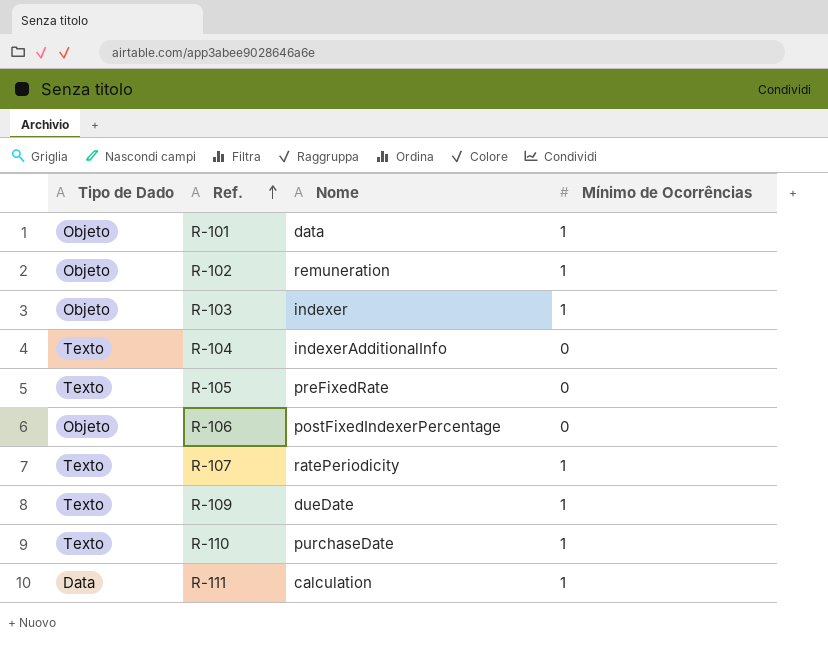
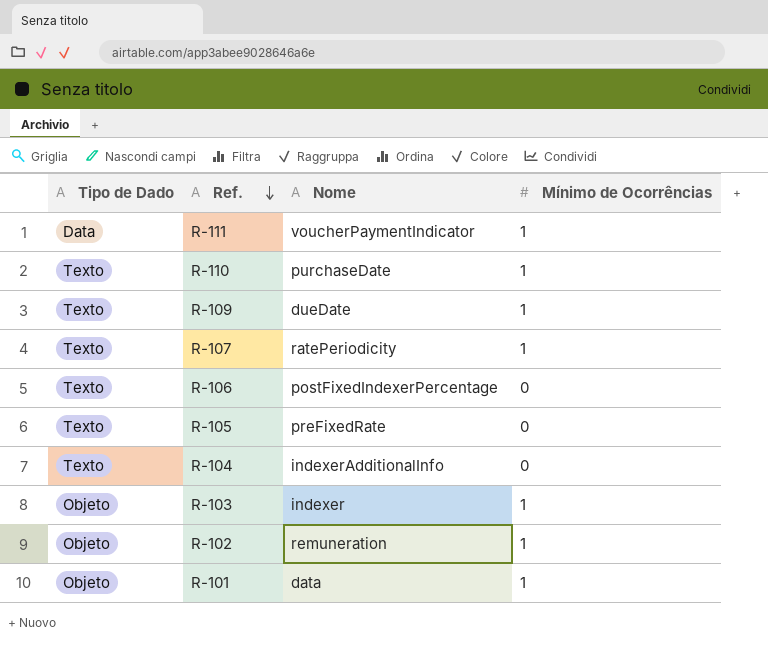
row order: Ref. ascending -> Ref. descending
R-111 | Nome: calculation -> voucherPaymentIndicator
R-106 | Tipo de Dado: Objeto -> Texto

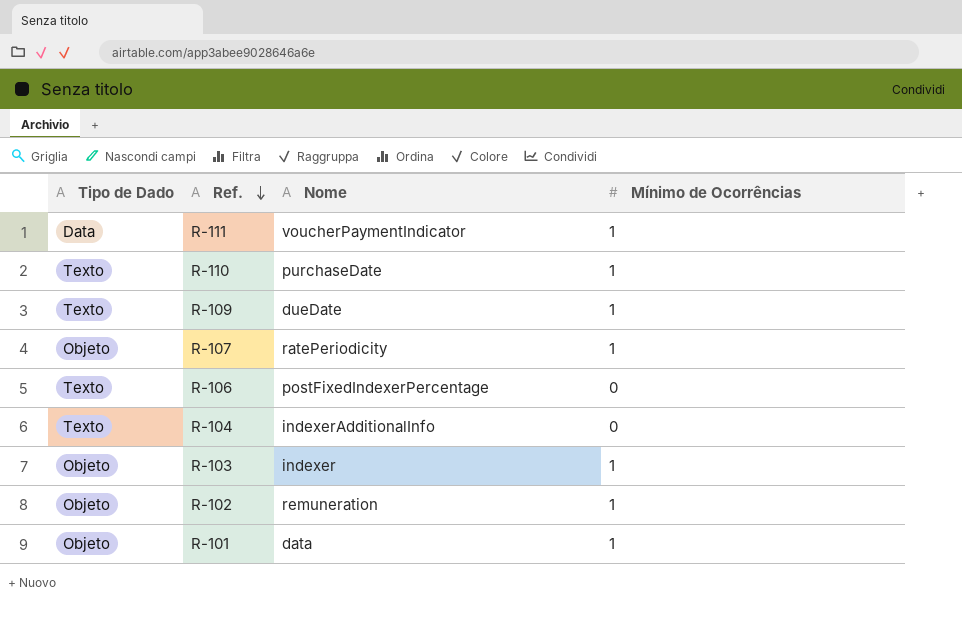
row R-105: Texto | preFixedRate | 0 -> none
R-107 | Tipo de Dado: Texto -> Objeto

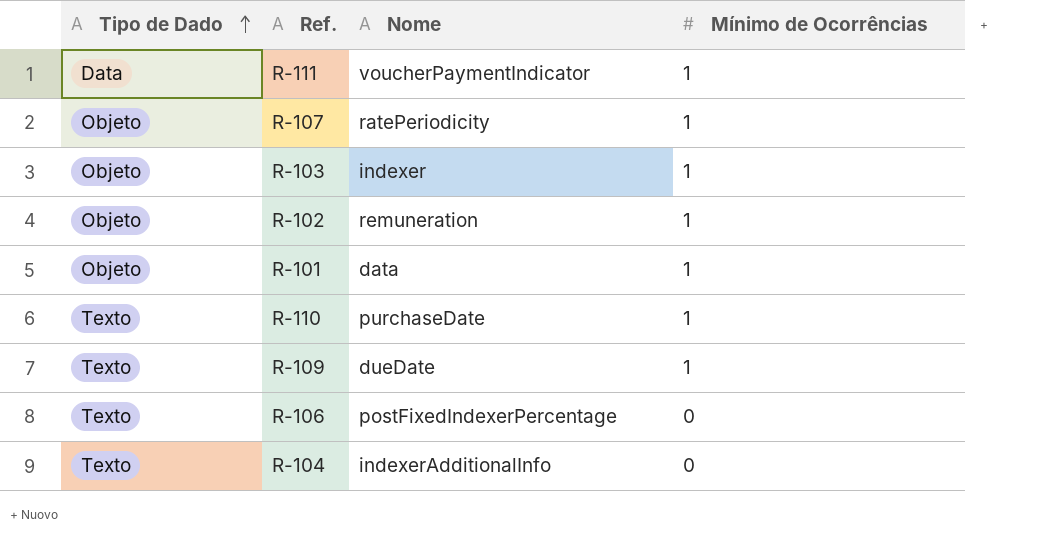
row order: Ref. descending -> Tipo de Dado ascending

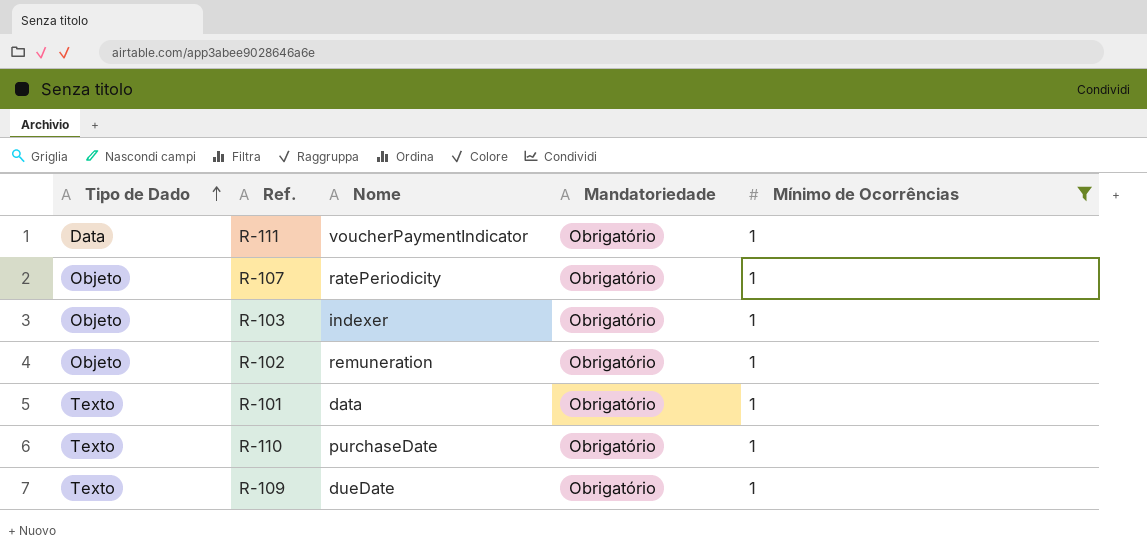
filter: none -> Mínimo de Ocorrências = 1
column Mandatoriedade | position: none -> 4
R-101 | Tipo de Dado: Objeto -> Texto

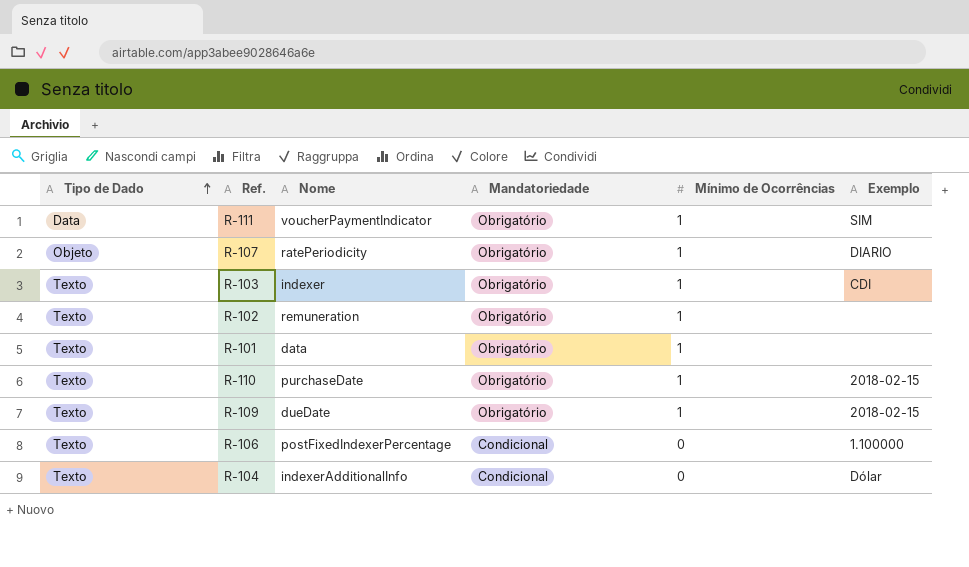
filter: Mínimo de Ocorrências = 1 -> none
column Exemplo | position: none -> 6
R-103 | Tipo de Dado: Objeto -> Texto
R-102 | Tipo de Dado: Objeto -> Texto

